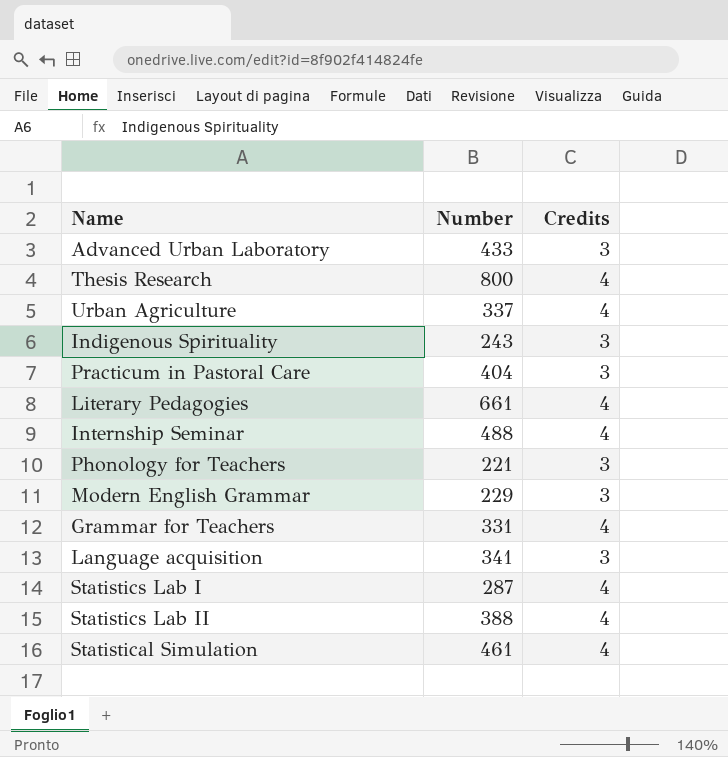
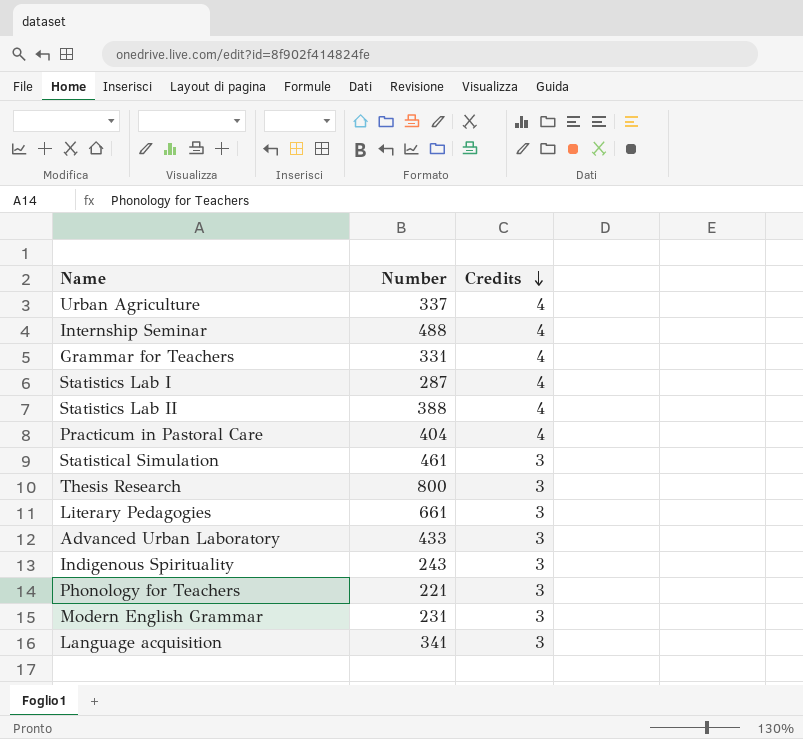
row order: none -> Credits descending
Practicum in Pastoral Care | Credits: 3 -> 4
Statistical Simulation | Credits: 4 -> 3
Thesis Research | Credits: 4 -> 3
Literary Pedagogies | Credits: 4 -> 3
Modern English Grammar | Number: 229 -> 231

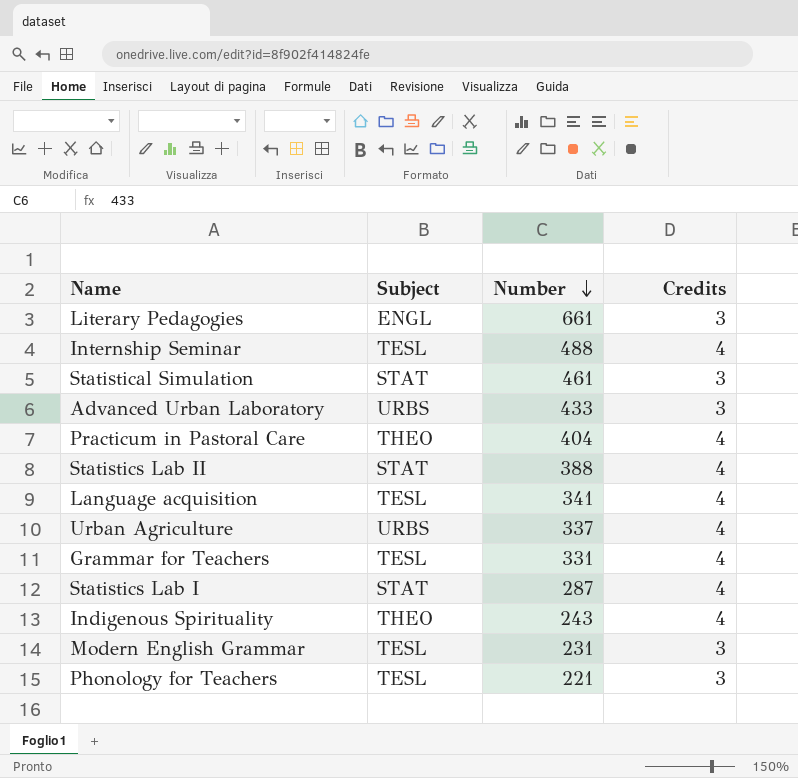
row order: Credits descending -> Number descending
column Subject | position: none -> 2
row Thesis Research: 800 | 3 -> none
Language acquisition | Credits: 3 -> 4
Indigenous Spirituality | Credits: 3 -> 4

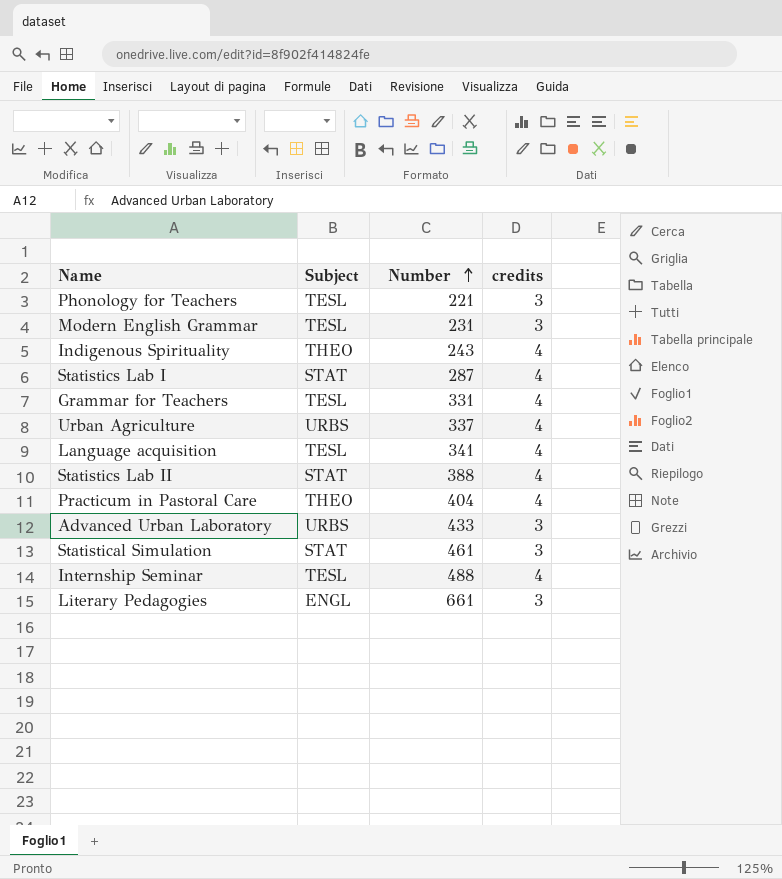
row order: Number descending -> Number ascending
column name: Credits -> credits

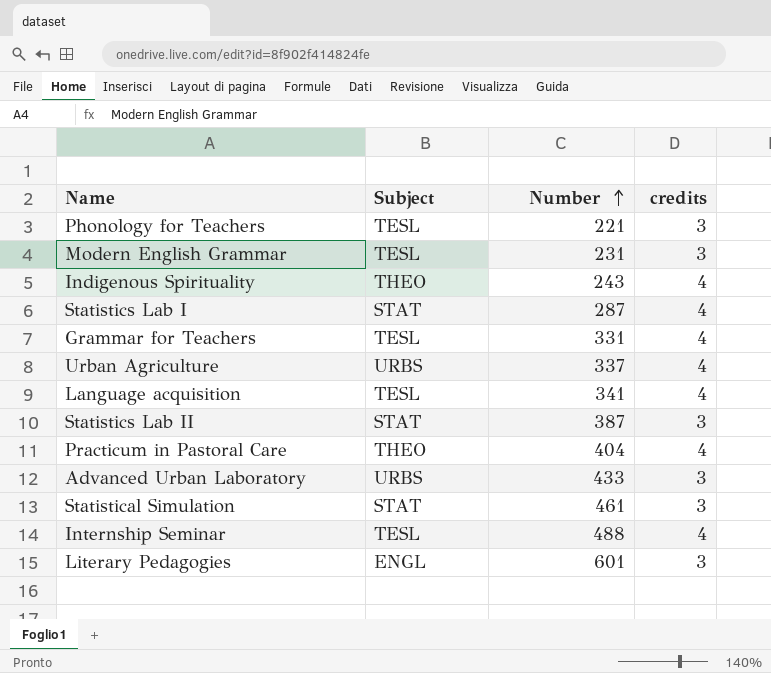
Statistics Lab II | Number: 388 -> 387
Statistics Lab II | credits: 4 -> 3
Literary Pedagogies | Number: 661 -> 601

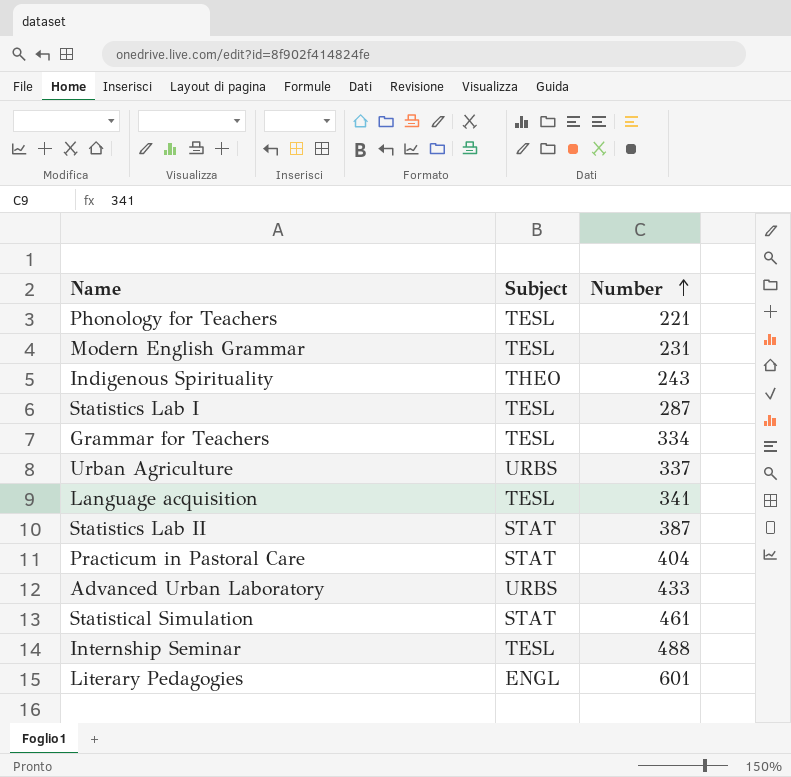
column credits | position: 4 -> none
Statistics Lab I | Subject: STAT -> TESL
Grammar for Teachers | Number: 331 -> 334
Practicum in Pastoral Care | Subject: THEO -> STAT

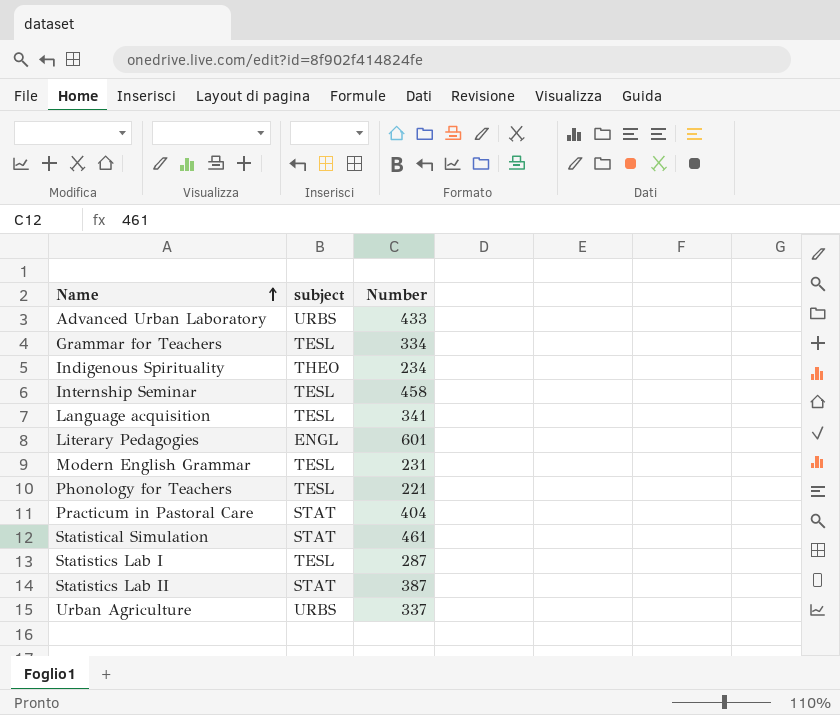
row order: Number ascending -> Name ascending
column name: Subject -> subject
Indigenous Spirituality | Number: 243 -> 234
Internship Seminar | Number: 488 -> 458

